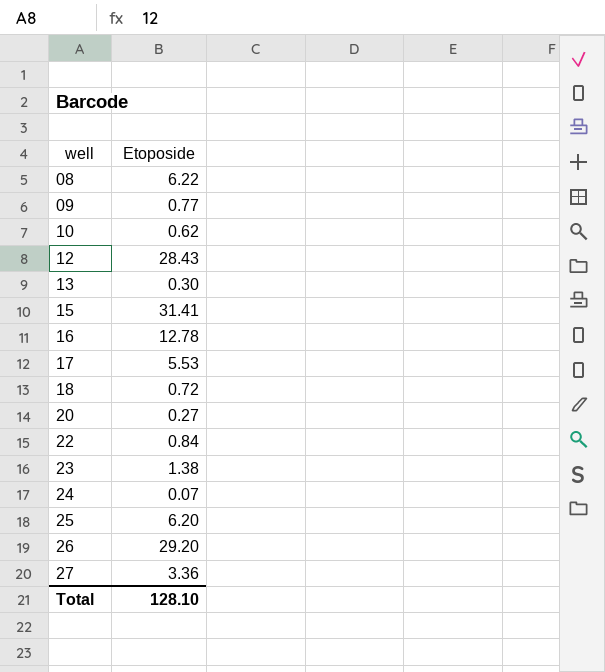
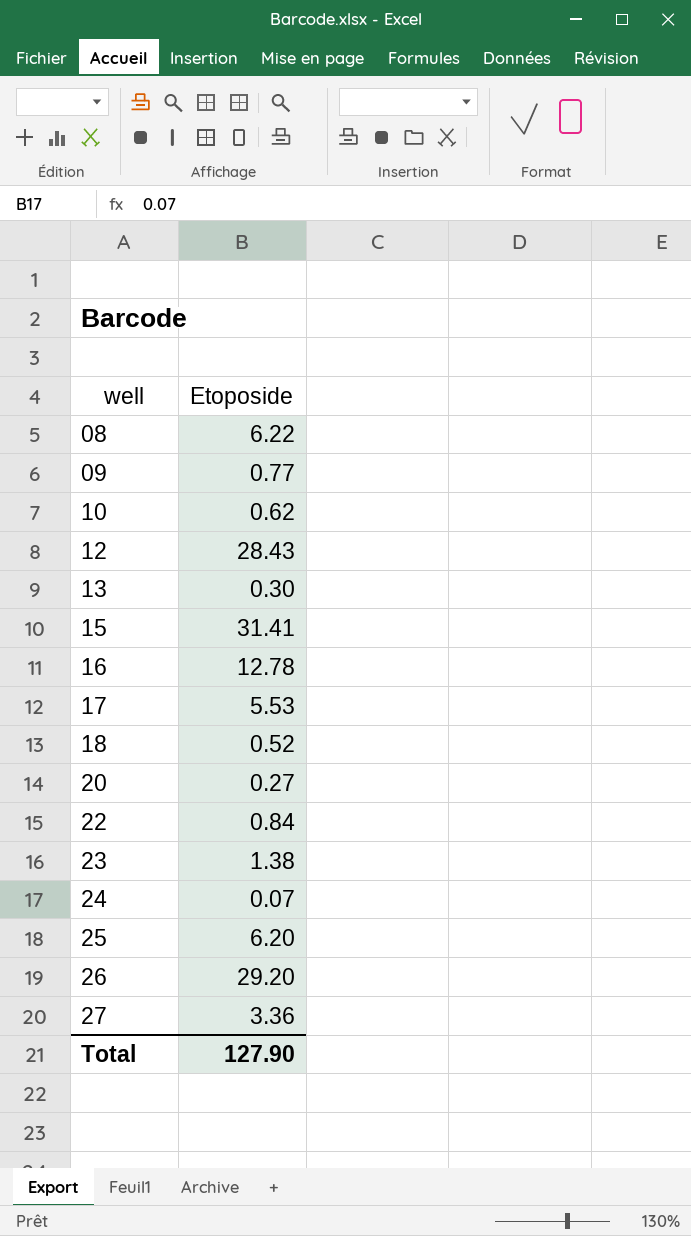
18 | Etoposide: 0.72 -> 0.52
Total | Etoposide: 128.10 -> 127.90

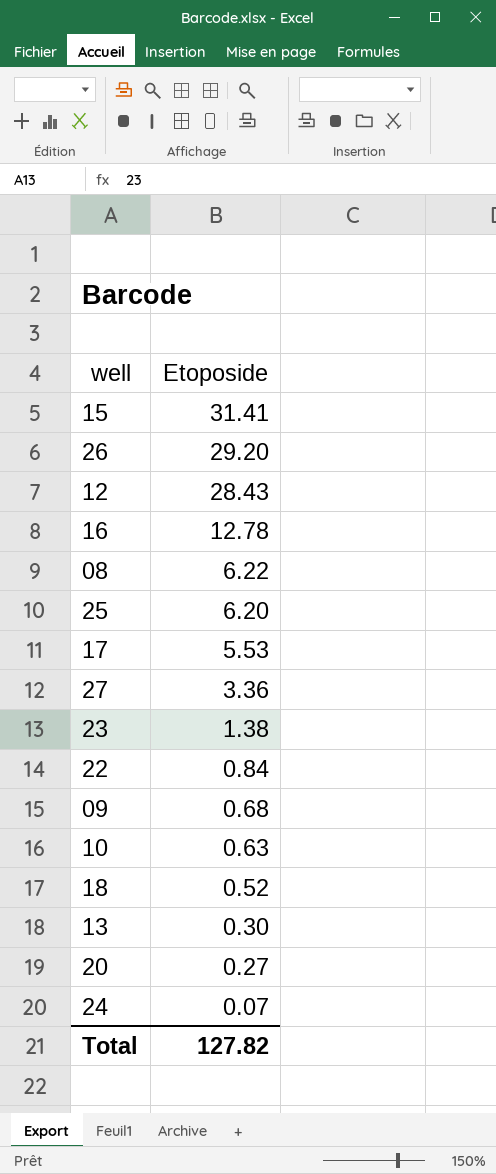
row order: well ascending -> Etoposide descending
09 | Etoposide: 0.77 -> 0.68
10 | Etoposide: 0.62 -> 0.63
Total | Etoposide: 127.90 -> 127.82

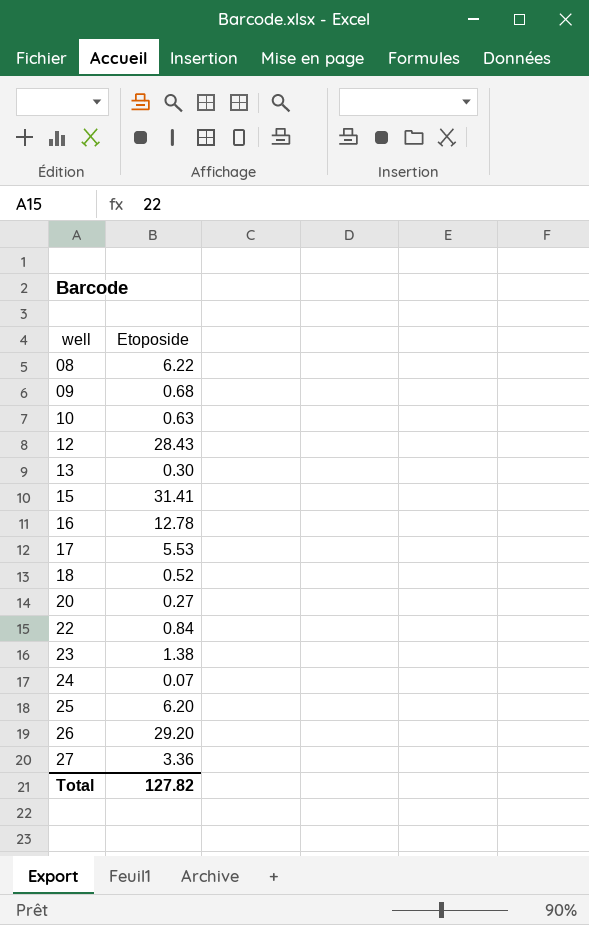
row order: Etoposide descending -> well ascending

